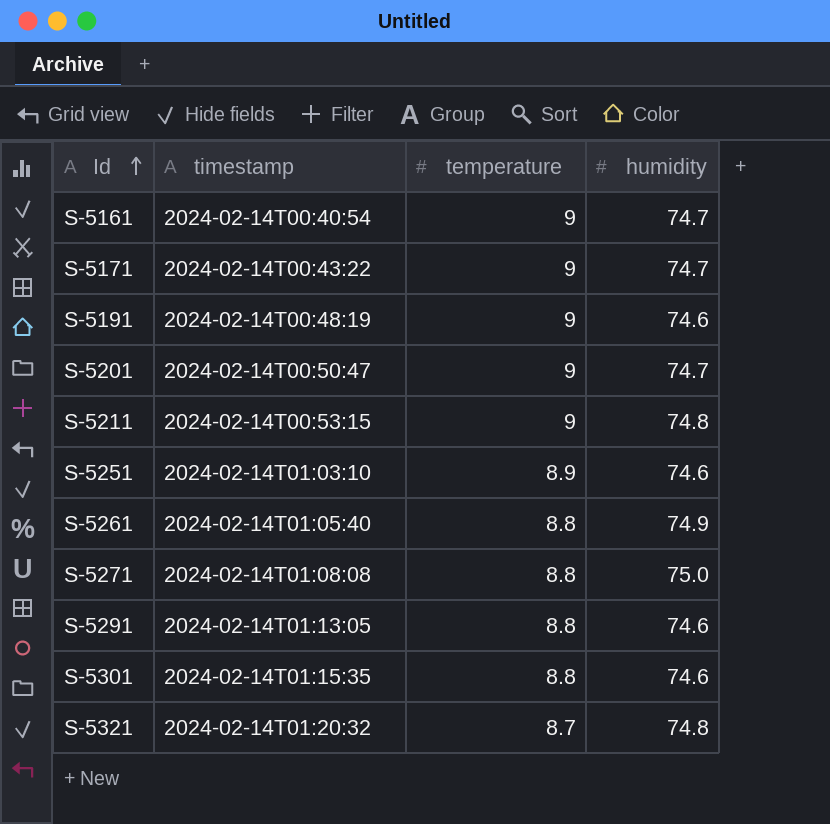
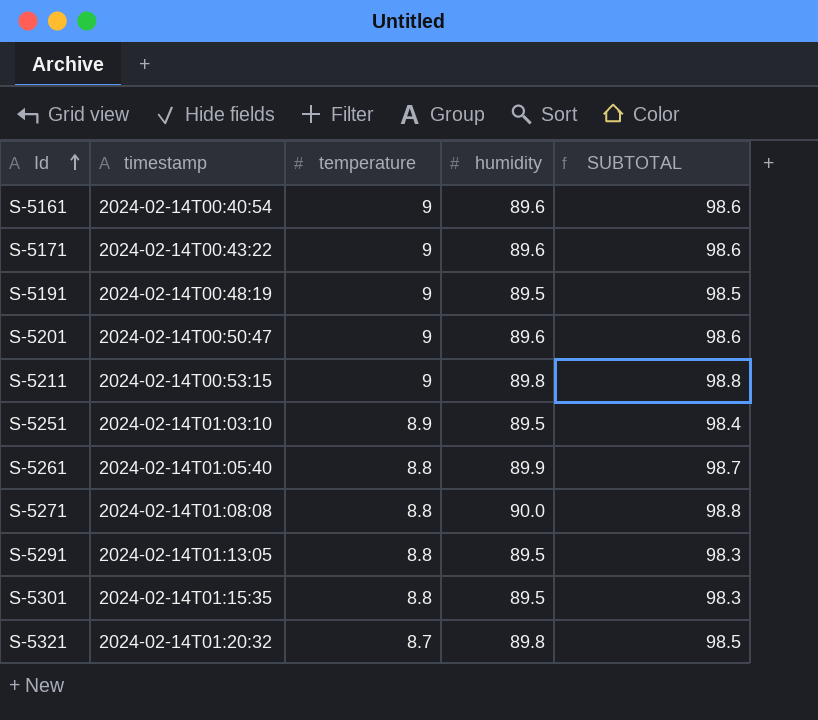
column SUBTOTAL | formula: none -> [temperature] + [humidity]
S-5161 | humidity: 74.7 -> 89.6
S-5171 | humidity: 74.7 -> 89.6
S-5191 | humidity: 74.6 -> 89.5
S-5201 | humidity: 74.7 -> 89.6
S-5211 | humidity: 74.8 -> 89.8
S-5251 | humidity: 74.6 -> 89.5
S-5261 | humidity: 74.9 -> 89.9
S-5271 | humidity: 75.0 -> 90.0
S-5291 | humidity: 74.6 -> 89.5
S-5301 | humidity: 74.6 -> 89.5
S-5321 | humidity: 74.8 -> 89.8

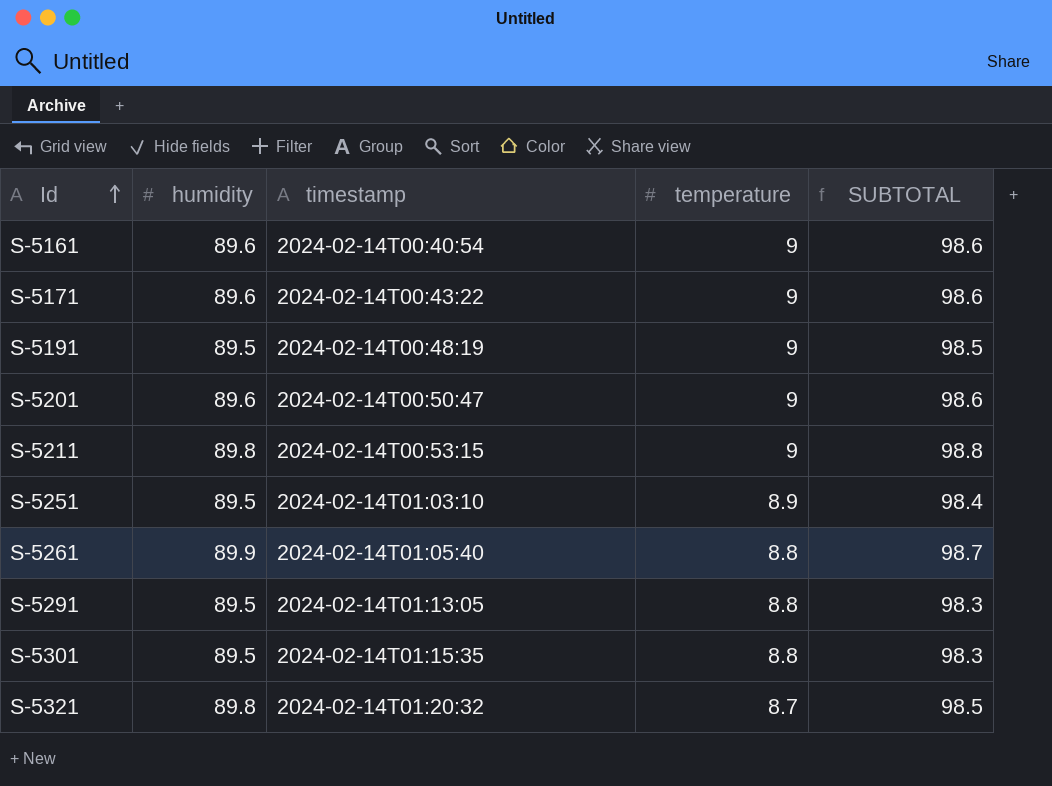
column humidity | position: 4 -> 2
row S-5271: 2024-02-14T01:08:08 | 8.8 | 90.0 | 98.8 -> none

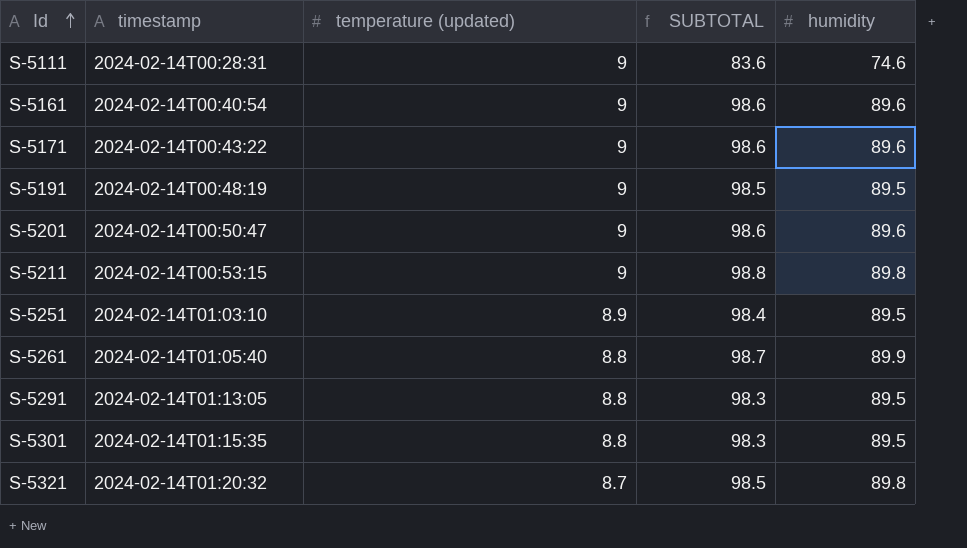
column name: temperature -> temperature (updated)
column humidity | position: 2 -> 5
row S-5111: none -> 2024-02-14T00:28:31 | 9 | 83.6 | 74.6

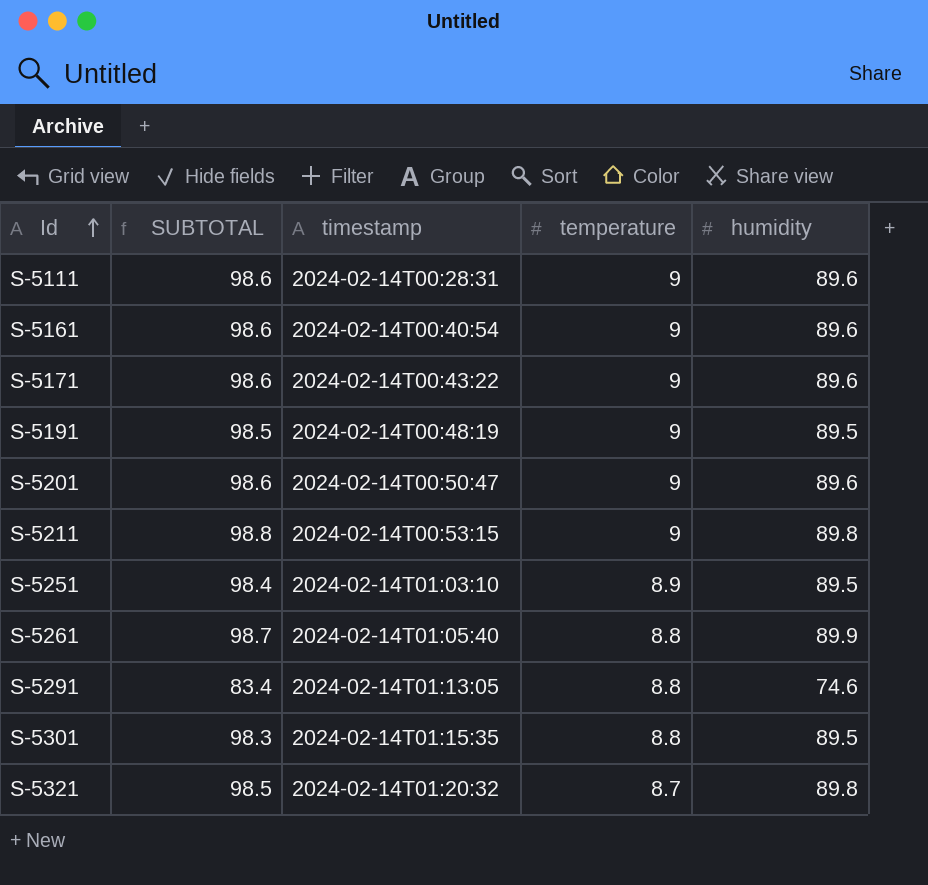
column SUBTOTAL | position: 4 -> 2
column name: temperature (updated) -> temperature
S-5111 | SUBTOTAL: 83.6 -> 98.6
S-5111 | humidity: 74.6 -> 89.6
S-5291 | SUBTOTAL: 98.3 -> 83.4
S-5291 | humidity: 89.5 -> 74.6

